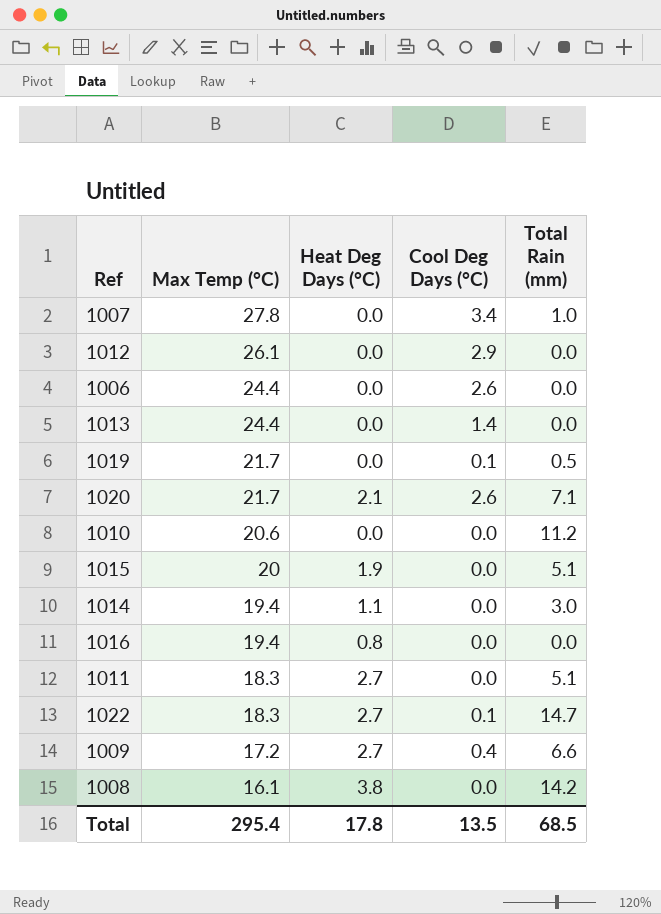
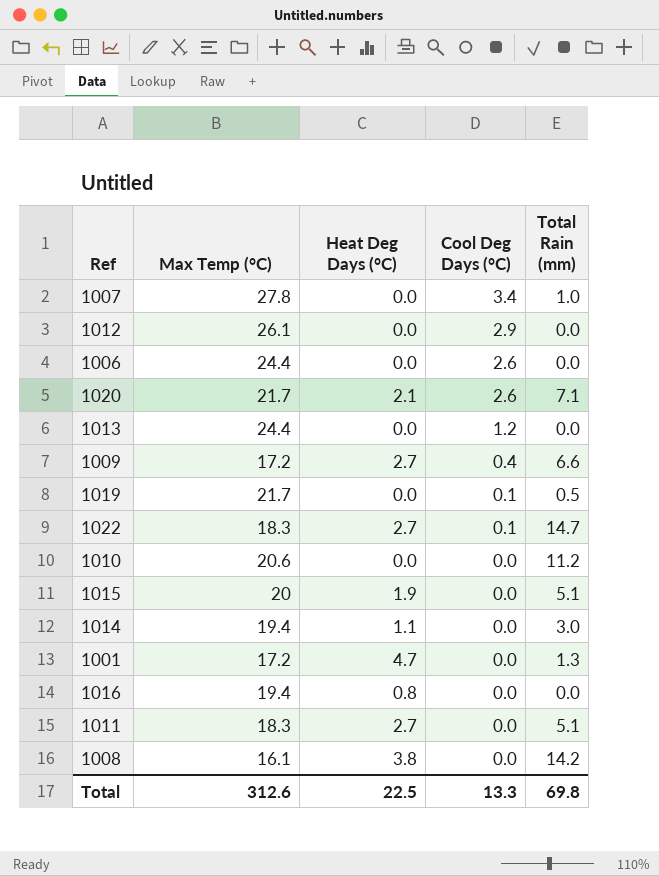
row order: Max Temp (°C) descending -> Cool Deg Days (°C) descending
1013 | Cool Deg Days (°C): 1.4 -> 1.2
row 1001: none -> 17.2 | 4.7 | 0.0 | 1.3
Total | Max Temp (°C): 295.4 -> 312.6
Total | Heat Deg Days (°C): 17.8 -> 22.5
Total | Cool Deg Days (°C): 13.5 -> 13.3
Total | Total Rain (mm): 68.5 -> 69.8

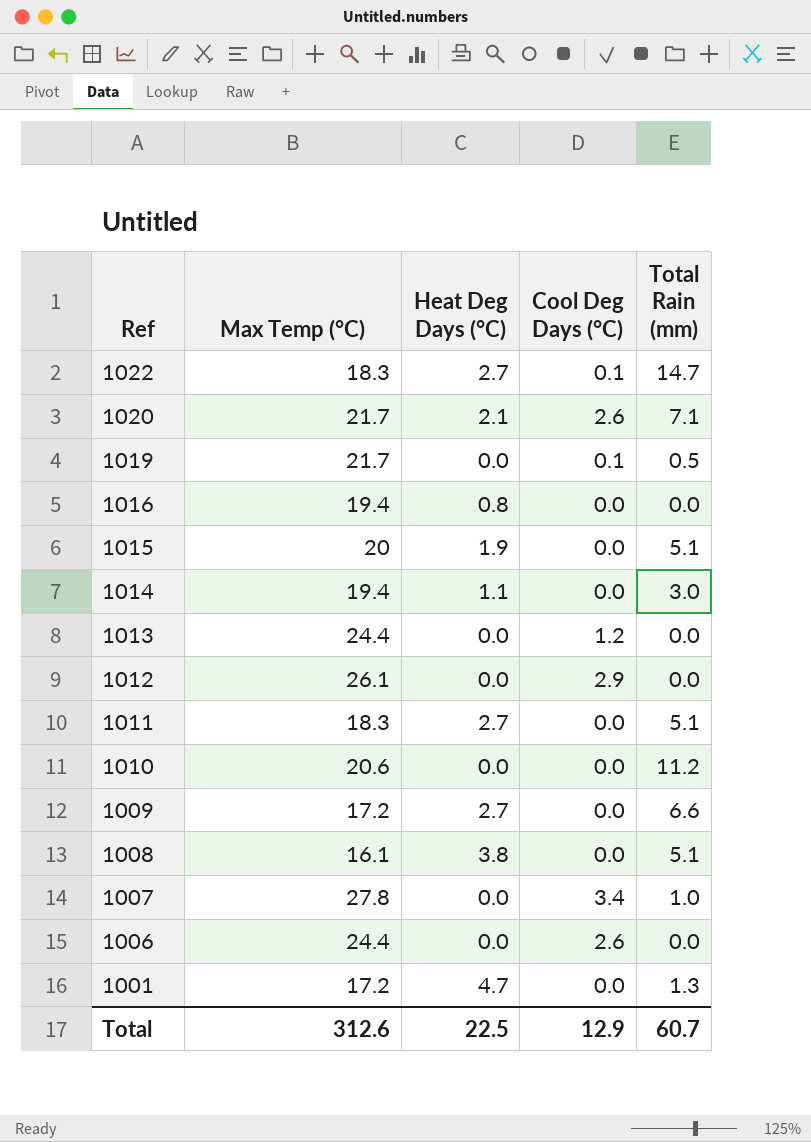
row order: Cool Deg Days (°C) descending -> Ref descending
1009 | Cool Deg Days (°C): 0.4 -> 0.0
1008 | Total Rain (mm): 14.2 -> 5.1
Total | Cool Deg Days (°C): 13.3 -> 12.9
Total | Total Rain (mm): 69.8 -> 60.7

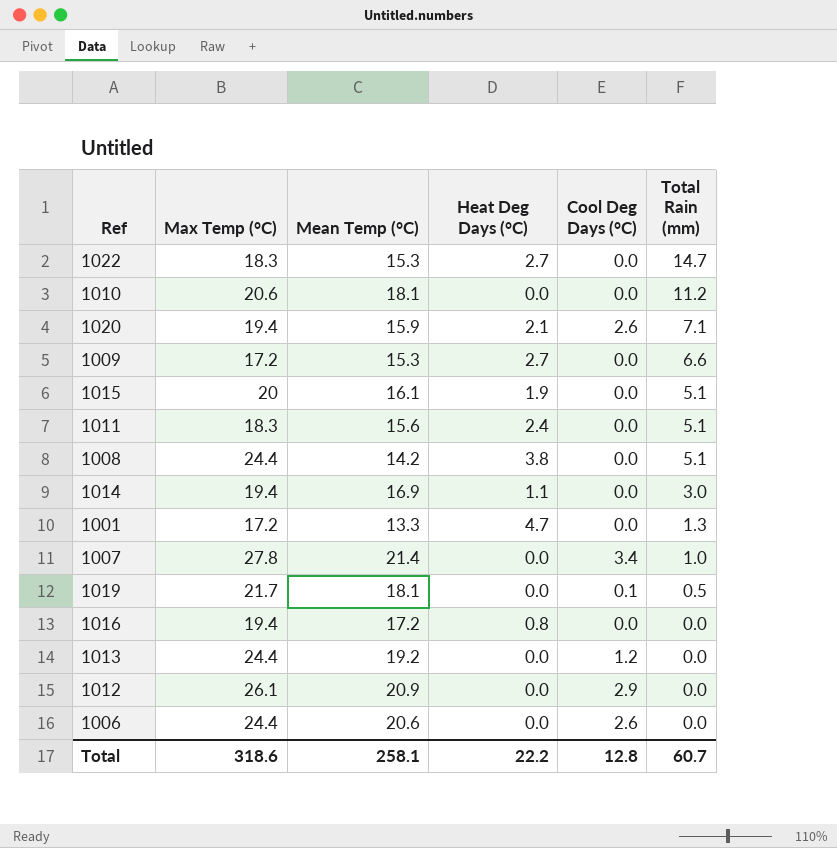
row order: Ref descending -> Total Rain (mm) descending
column Mean Temp (°C) | position: none -> 3
1022 | Cool Deg Days (°C): 0.1 -> 0.0
1020 | Max Temp (°C): 21.7 -> 19.4
1011 | Heat Deg Days (°C): 2.7 -> 2.4
1008 | Max Temp (°C): 16.1 -> 24.4
Total | Max Temp (°C): 312.6 -> 318.6
Total | Heat Deg Days (°C): 22.5 -> 22.2
Total | Cool Deg Days (°C): 12.9 -> 12.8

